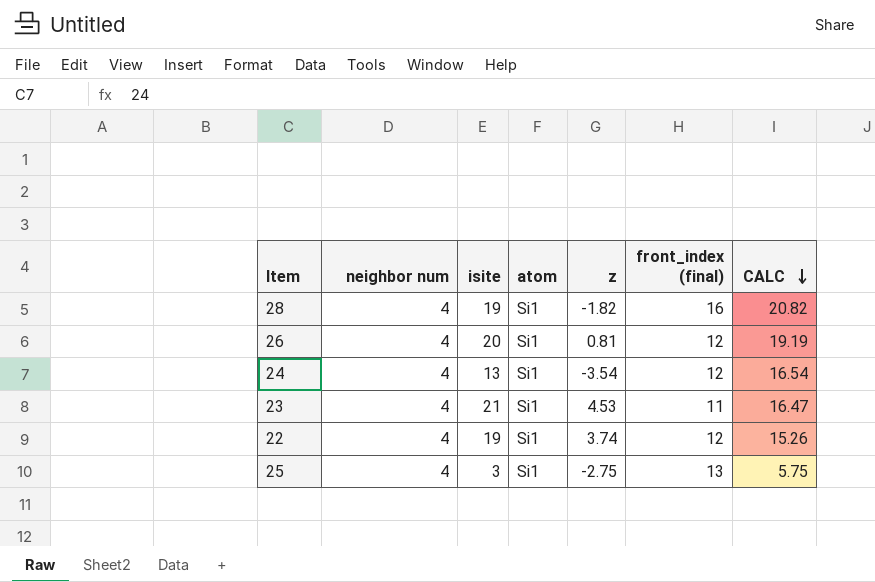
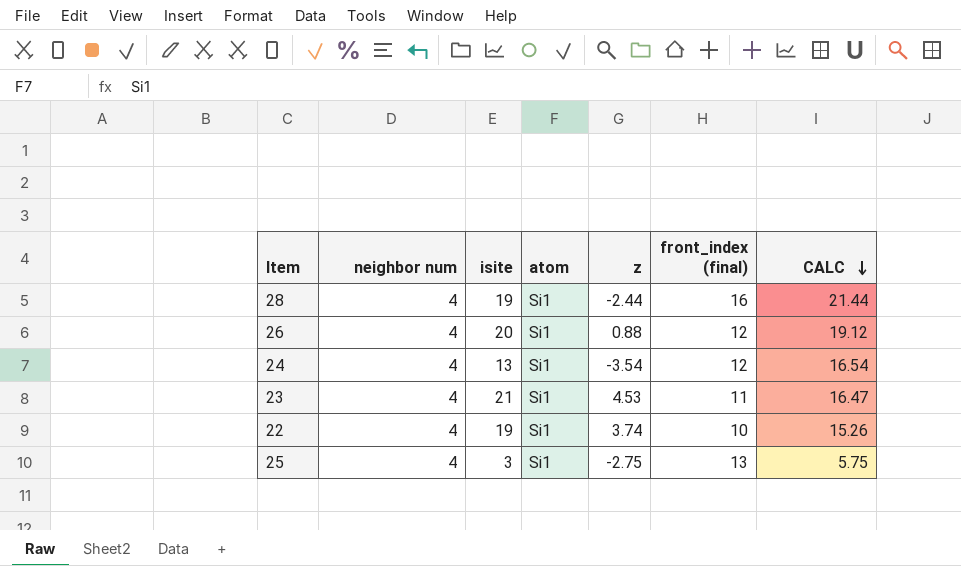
28 | z: -1.82 -> -2.44
28 | CALC: 20.82 -> 21.44
26 | z: 0.81 -> 0.88
26 | CALC: 19.19 -> 19.12
22 | front_index (final): 12 -> 10

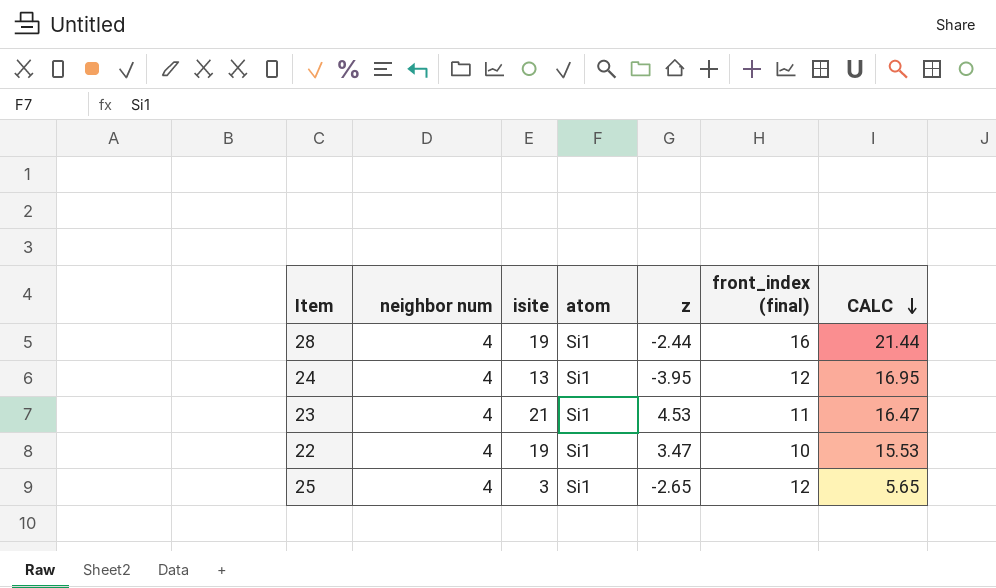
row 26: 4 | 20 | Si1 | 0.88 | 12 | 19.12 -> none
24 | z: -3.54 -> -3.95
24 | CALC: 16.54 -> 16.95
22 | z: 3.74 -> 3.47
22 | CALC: 15.26 -> 15.53
25 | z: -2.75 -> -2.65
25 | front_index (final): 13 -> 12
25 | CALC: 5.75 -> 5.65

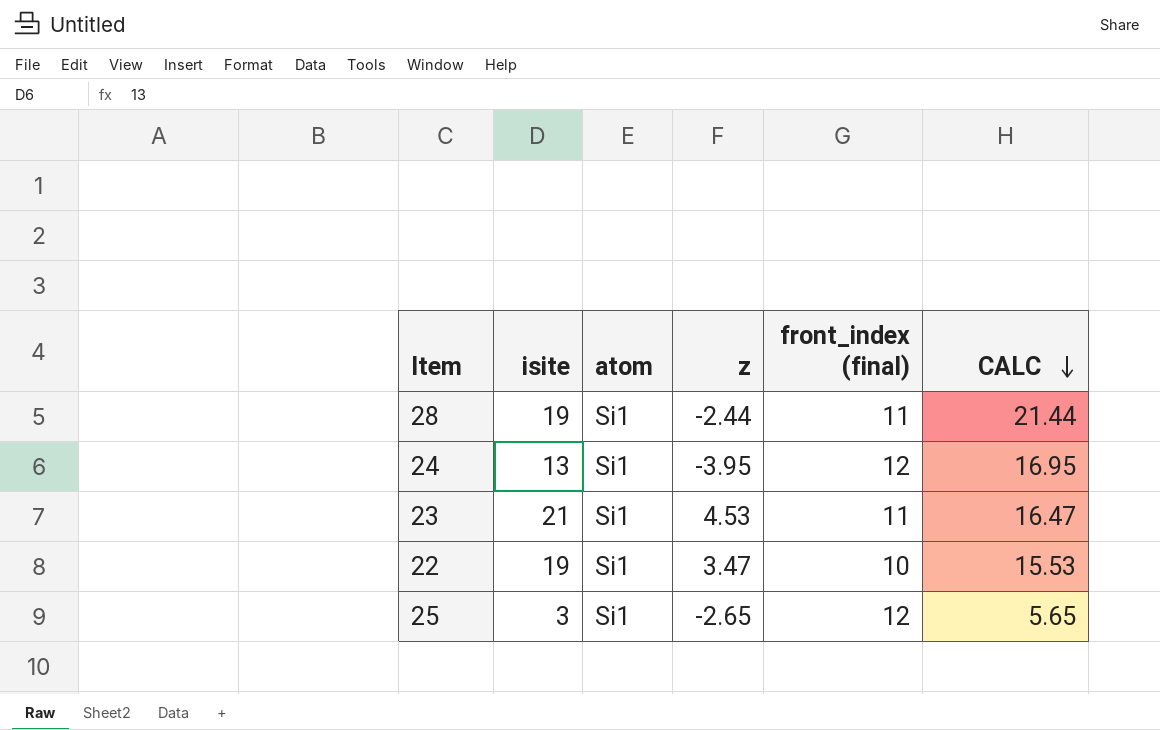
column neighbor num | position: 2 -> none
28 | front_index (final): 16 -> 11

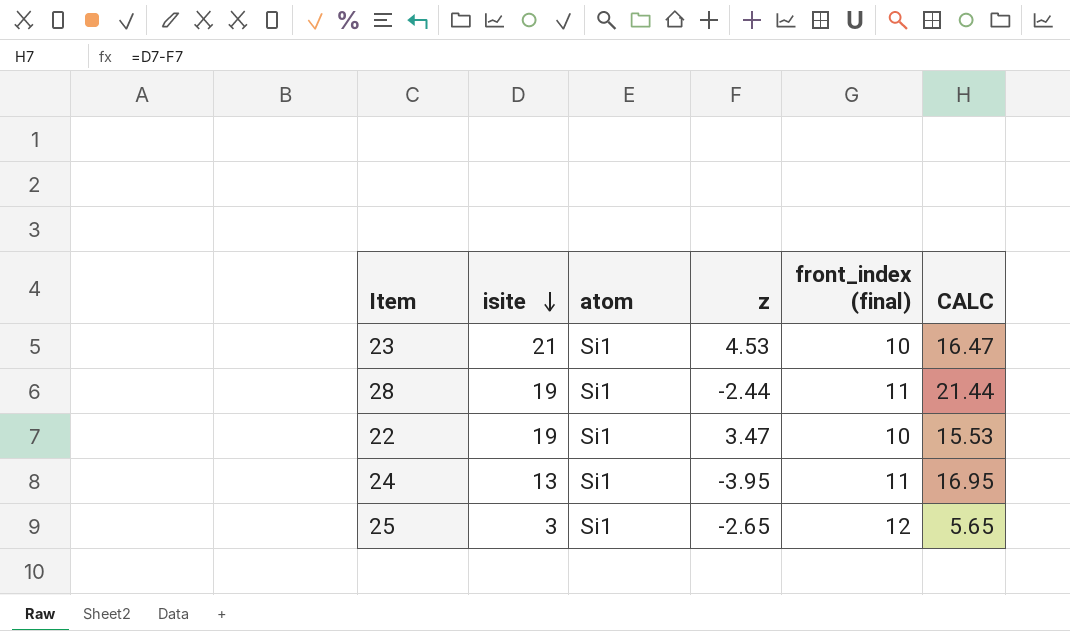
row order: CALC descending -> isite descending
23 | front_index (final): 11 -> 10
24 | front_index (final): 12 -> 11

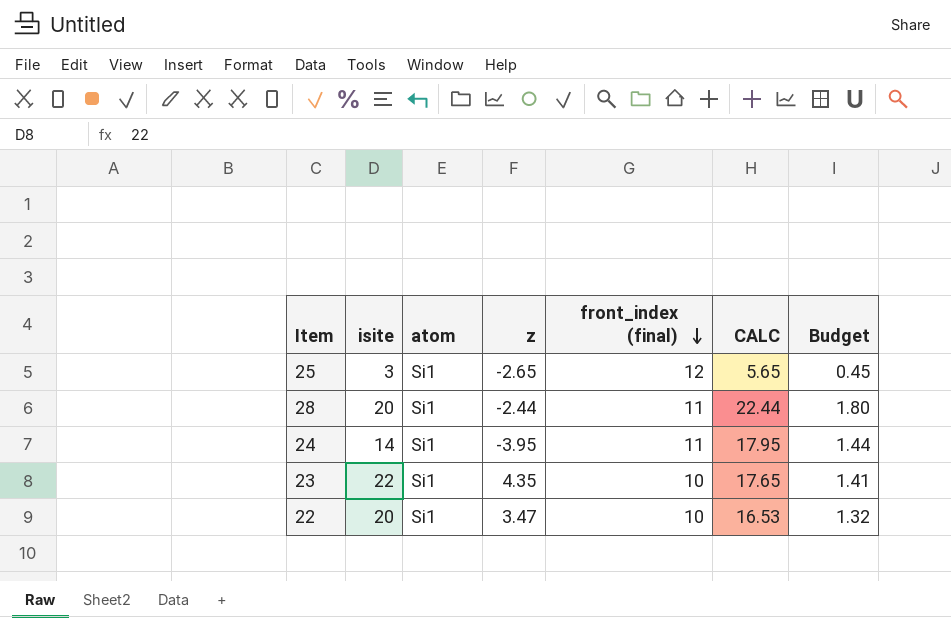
row order: isite descending -> front_index (final) descending
column Budget | formula: none -> [CALC] * 0.08
28 | isite: 19 -> 20
28 | CALC: 21.44 -> 22.44
24 | isite: 13 -> 14
24 | CALC: 16.95 -> 17.95
23 | isite: 21 -> 22
23 | z: 4.53 -> 4.35
23 | CALC: 16.47 -> 17.65
22 | isite: 19 -> 20
22 | CALC: 15.53 -> 16.53

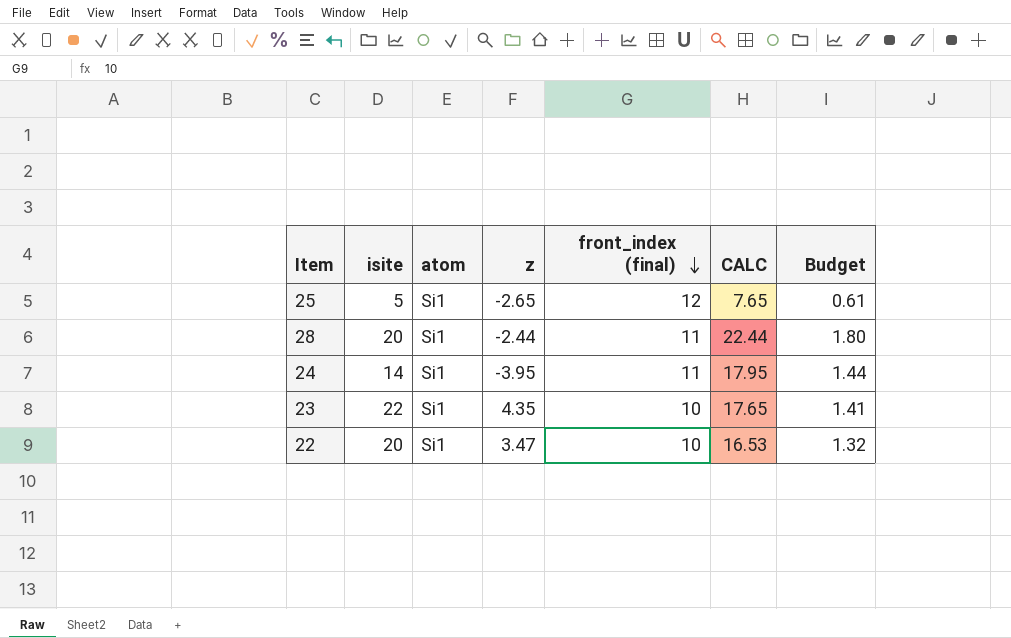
25 | isite: 3 -> 5
25 | CALC: 5.65 -> 7.65
25 | Budget: 0.45 -> 0.61

